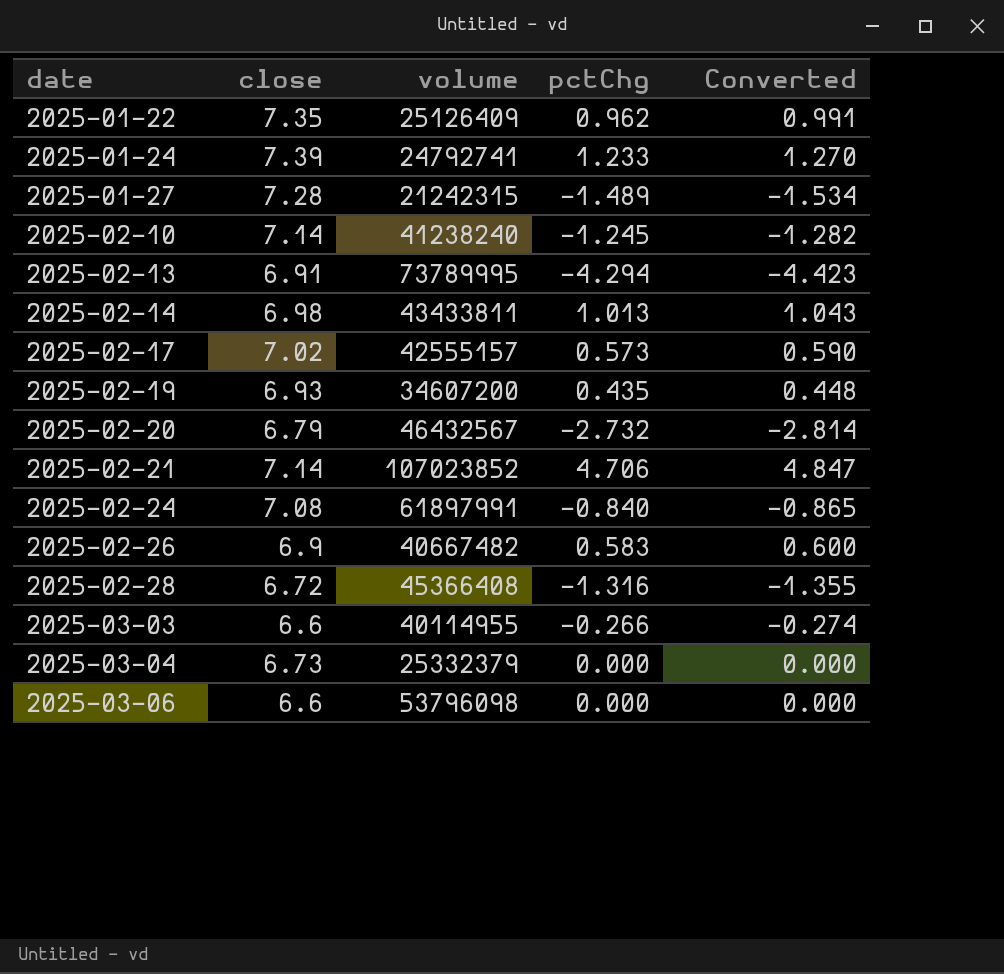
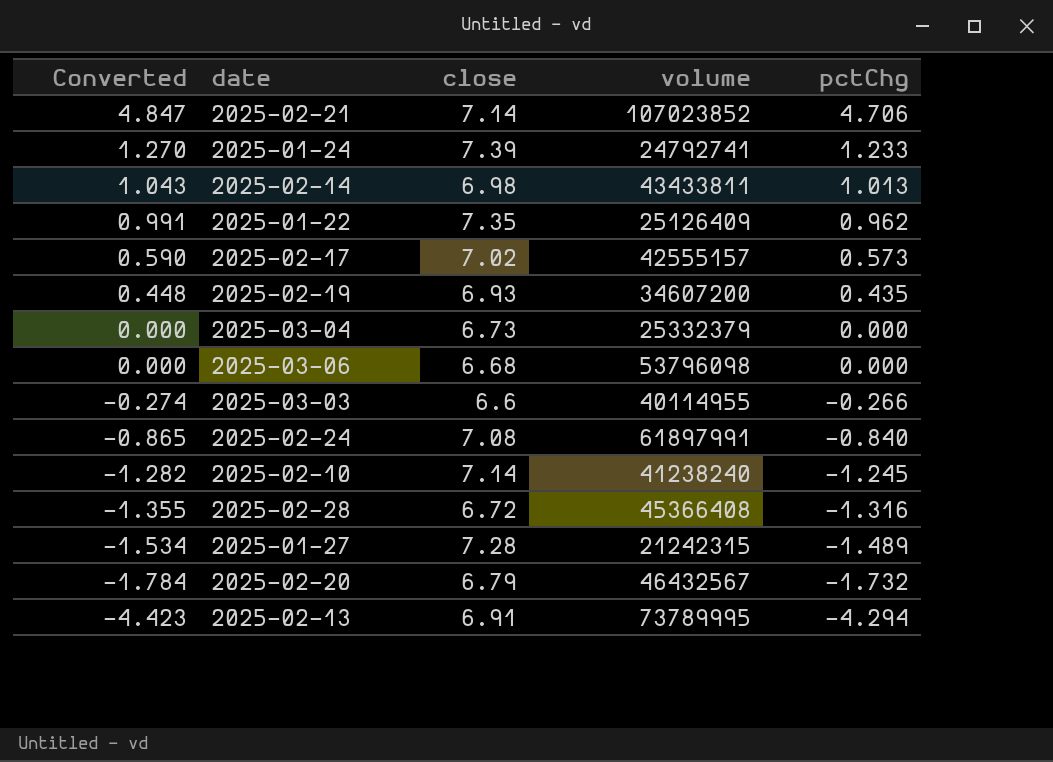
row order: date ascending -> Converted descending
column Converted | position: 5 -> 1
row 2025-02-26: 6.9 | 40667482 | 0.583 | 0.600 -> none
2025-03-06 | close: 6.6 -> 6.68
2025-02-20 | Converted: -2.814 -> -1.784
2025-02-20 | pctChg: -2.732 -> -1.732

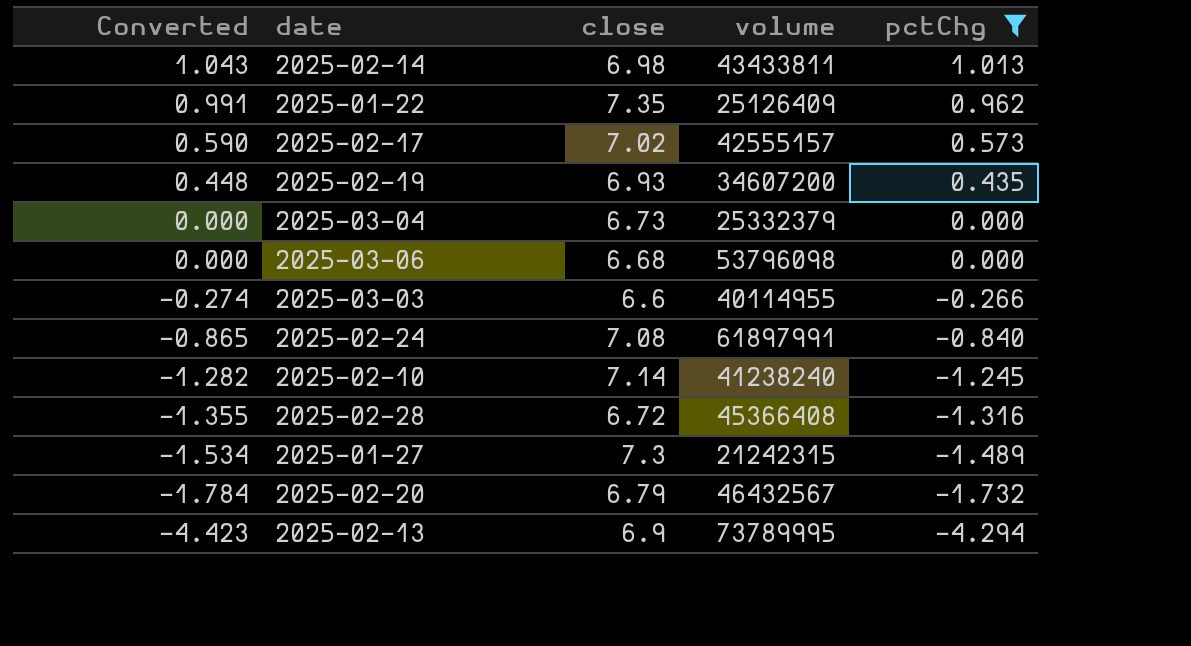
filter: none -> pctChg <= 1.013
2025-01-27 | close: 7.28 -> 7.3
2025-02-13 | close: 6.91 -> 6.9

